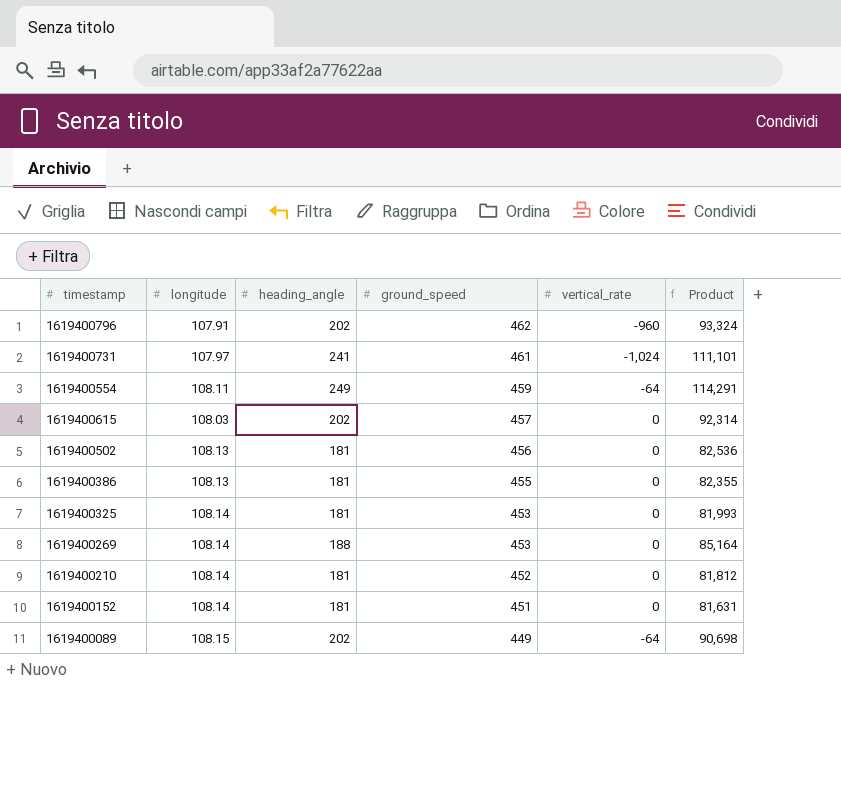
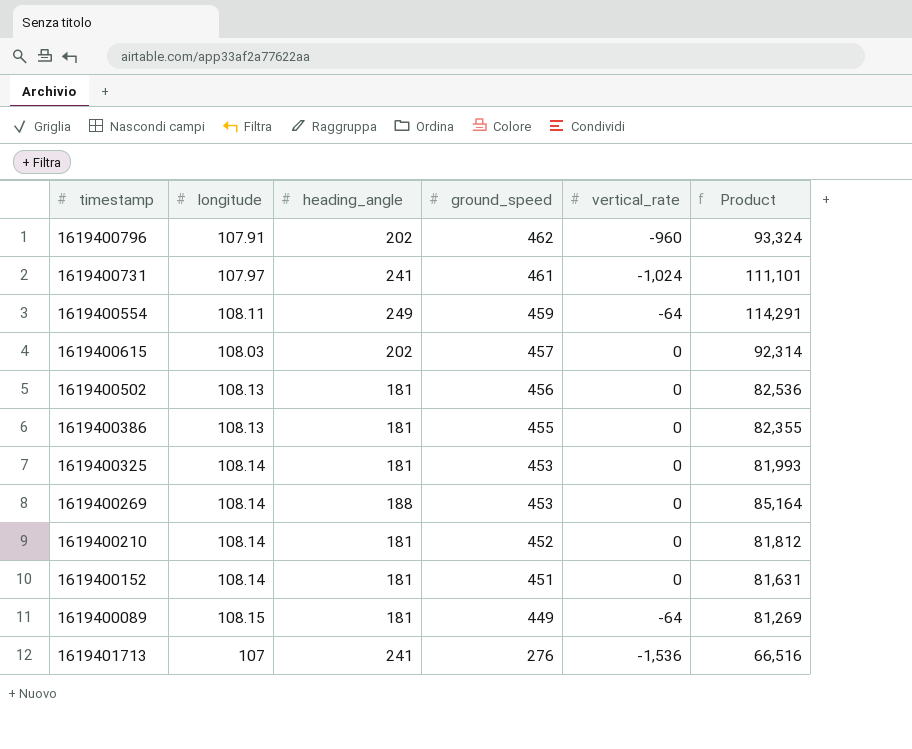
1619400089 | heading_angle: 202 -> 181
1619400089 | Product: 90,698 -> 81,269
row 1619401713: none -> 107 | 241 | 276 | -1,536 | 66,516

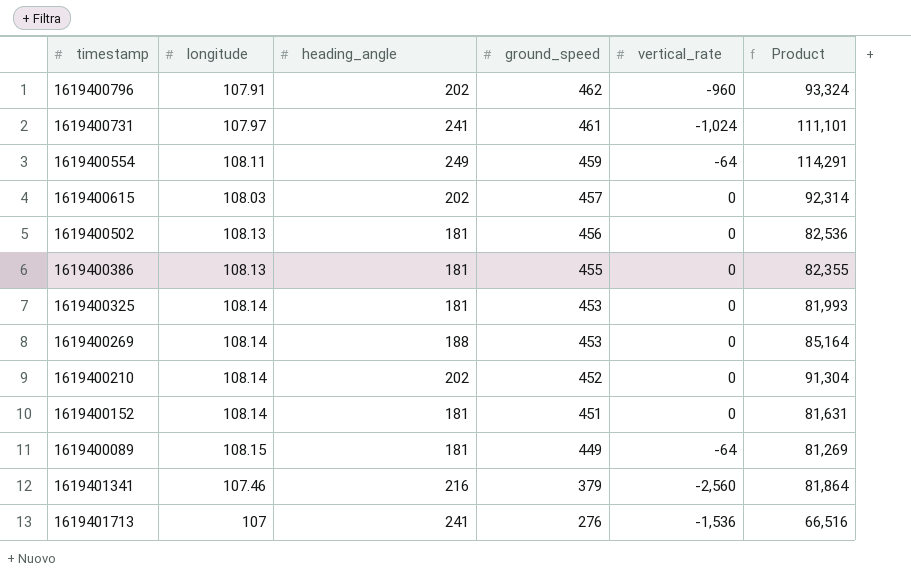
1619400210 | heading_angle: 181 -> 202
1619400210 | Product: 81,812 -> 91,304
row 1619401341: none -> 107.46 | 216 | 379 | -2,560 | 81,864

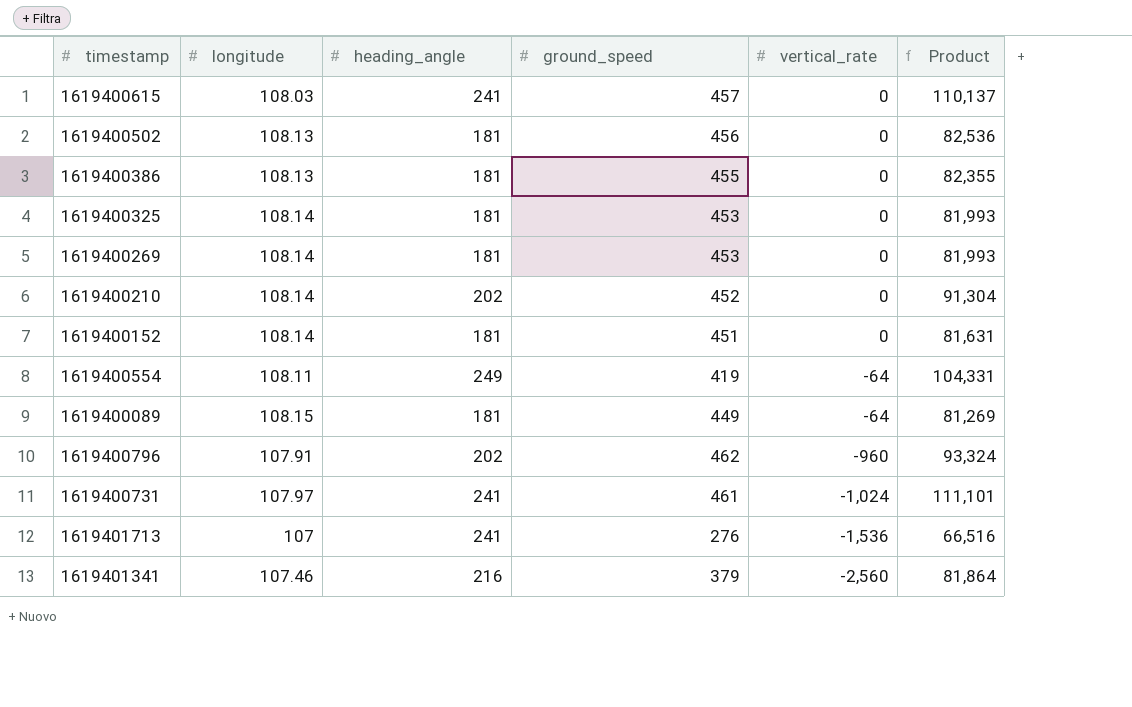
row order: ground_speed descending -> vertical_rate descending
1619400615 | heading_angle: 202 -> 241
1619400615 | Product: 92,314 -> 110,137
1619400269 | heading_angle: 188 -> 181
1619400269 | Product: 85,164 -> 81,993
1619400554 | ground_speed: 459 -> 419
1619400554 | Product: 114,291 -> 104,331

